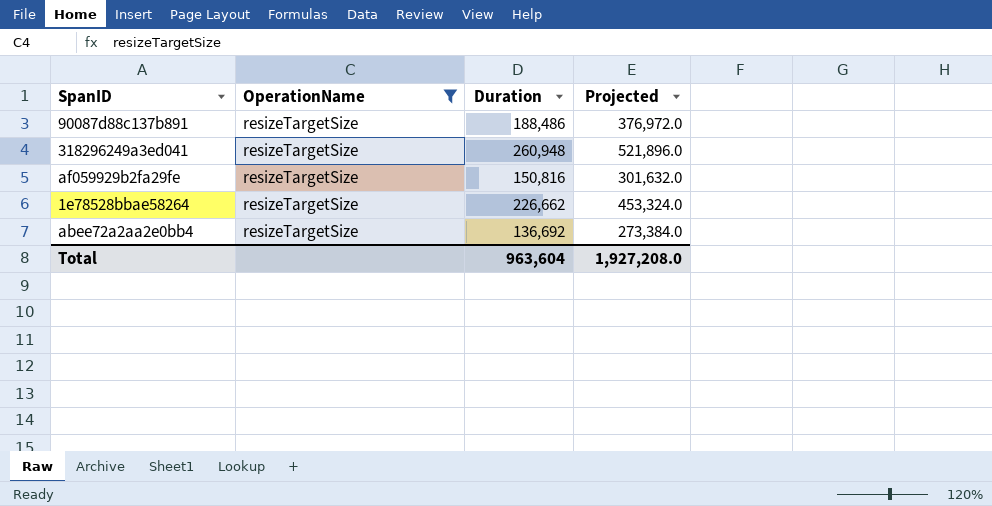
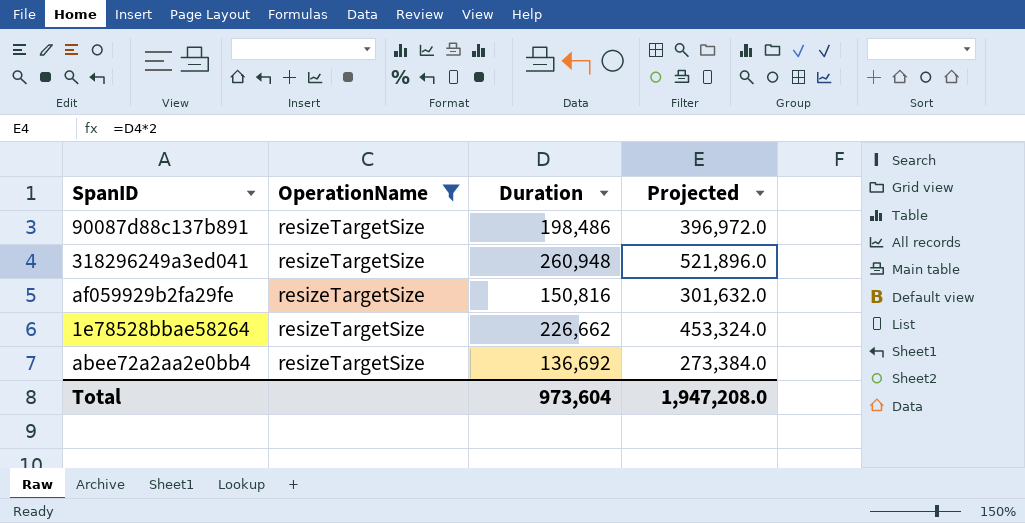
90087d88c137b891 | Duration: 188,486 -> 198,486
90087d88c137b891 | Projected: 376,972.0 -> 396,972.0
Total | Duration: 963,604 -> 973,604
Total | Projected: 1,927,208.0 -> 1,947,208.0

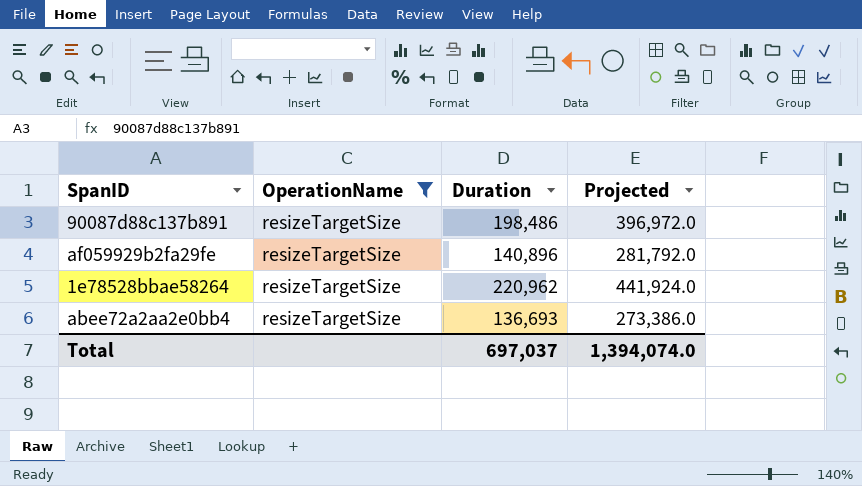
row 318296249a3ed041: resizeTargetSize | 260,948 | 521,896.0 -> none
af059929b2fa29fe | Duration: 150,816 -> 140,896
af059929b2fa29fe | Projected: 301,632.0 -> 281,792.0
1e78528bbae58264 | Duration: 226,662 -> 220,962
1e78528bbae58264 | Projected: 453,324.0 -> 441,924.0
abee72a2aa2e0bb4 | Duration: 136,692 -> 136,693
abee72a2aa2e0bb4 | Projected: 273,384.0 -> 273,386.0
Total | Duration: 973,604 -> 697,037
Total | Projected: 1,947,208.0 -> 1,394,074.0

